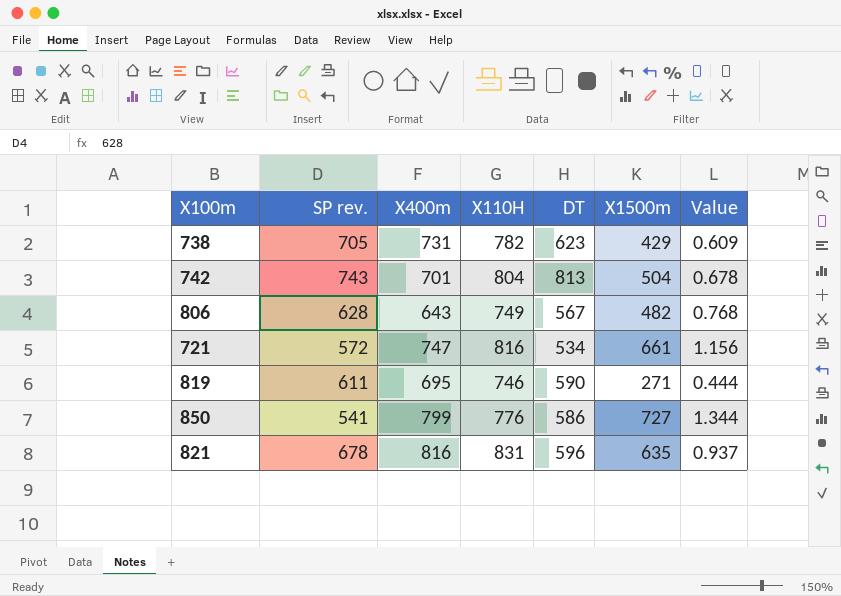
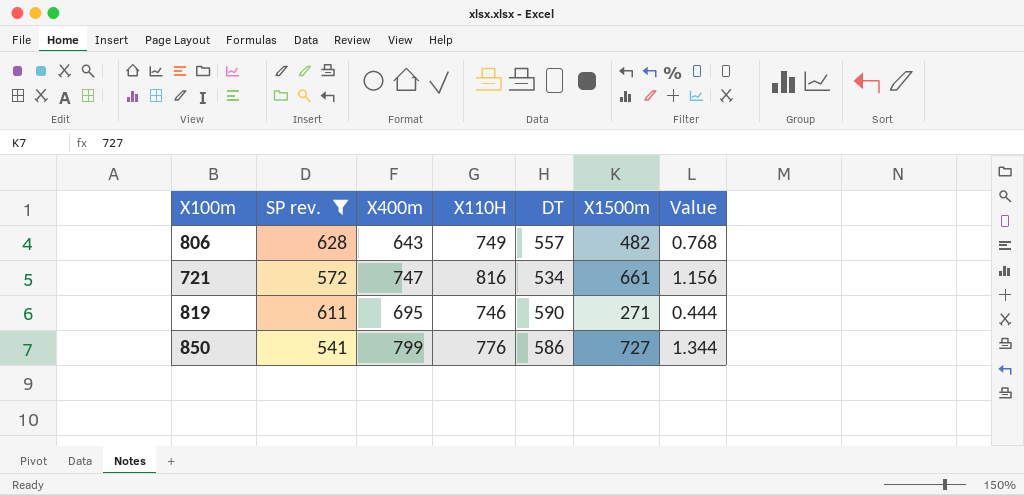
filter: none -> SP rev. <= 628
806 | DT: 567 -> 557

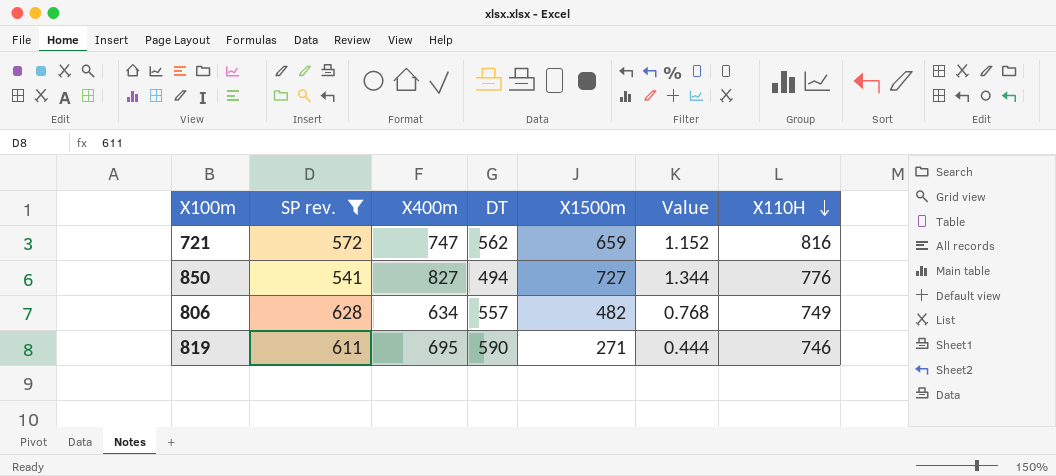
row order: none -> X110H descending
column X110H | position: 4 -> 7
721 | DT: 534 -> 562
721 | X1500m: 661 -> 659
721 | Value: 1.156 -> 1.152
850 | X400m: 799 -> 827
850 | DT: 586 -> 494
806 | X400m: 643 -> 634

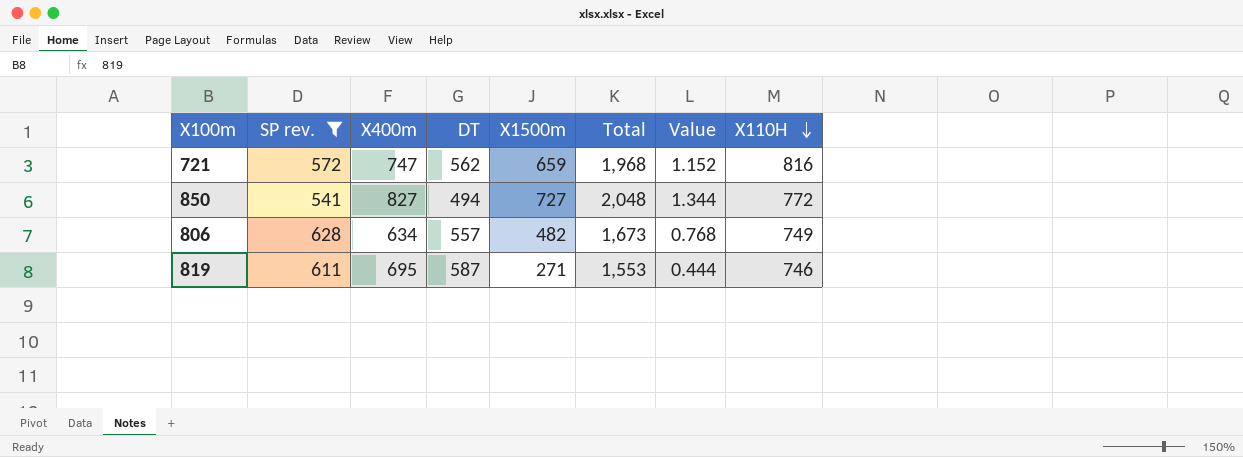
column Total | formula: none -> [X400m] + [DT] + [X1500m]
850 | X110H: 776 -> 772
819 | DT: 590 -> 587

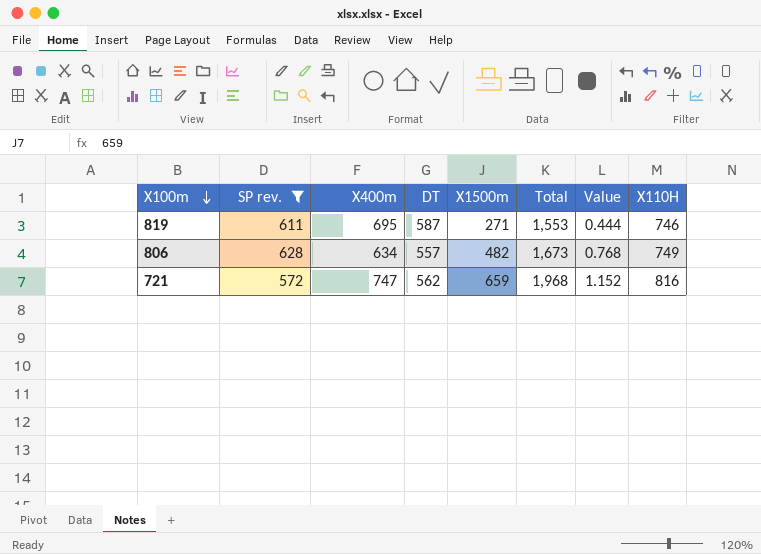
row order: X110H descending -> X100m descending
row 850: 541 | 827 | 494 | 727 | 2,048 | 1.344 | 772 -> none

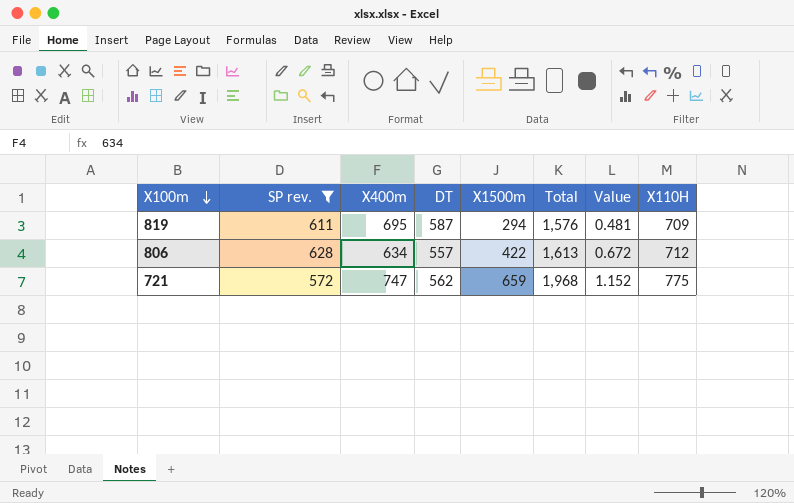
819 | X1500m: 271 -> 294
819 | Total: 1,553 -> 1,576
819 | Value: 0.444 -> 0.481
819 | X110H: 746 -> 709
806 | X1500m: 482 -> 422
806 | Total: 1,673 -> 1,613
806 | Value: 0.768 -> 0.672
806 | X110H: 749 -> 712
721 | X110H: 816 -> 775

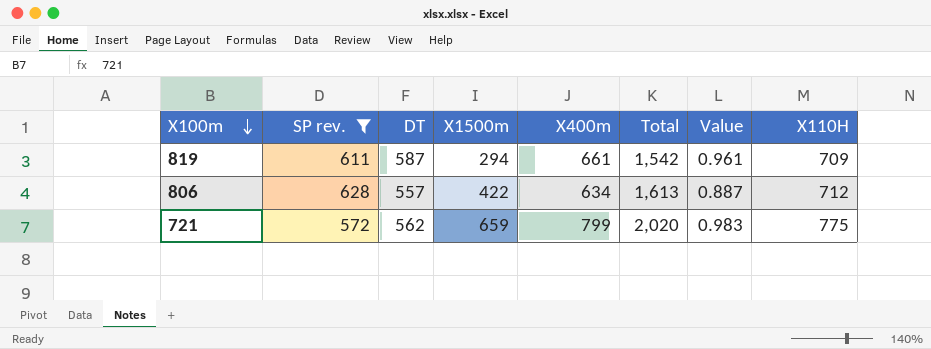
column X400m | position: 3 -> 5
column Value | formula: [X1500m] / [SP rev.] -> [DT] / [SP rev.]
819 | X400m: 695 -> 661
819 | Total: 1,576 -> 1,542
721 | X400m: 747 -> 799
721 | Total: 1,968 -> 2,020

